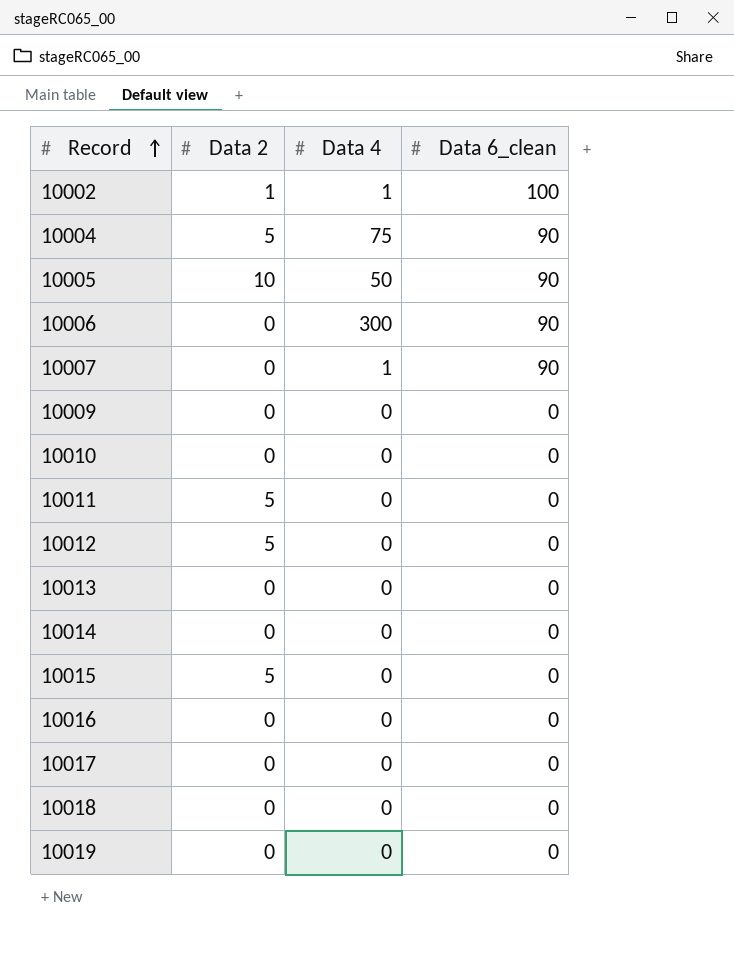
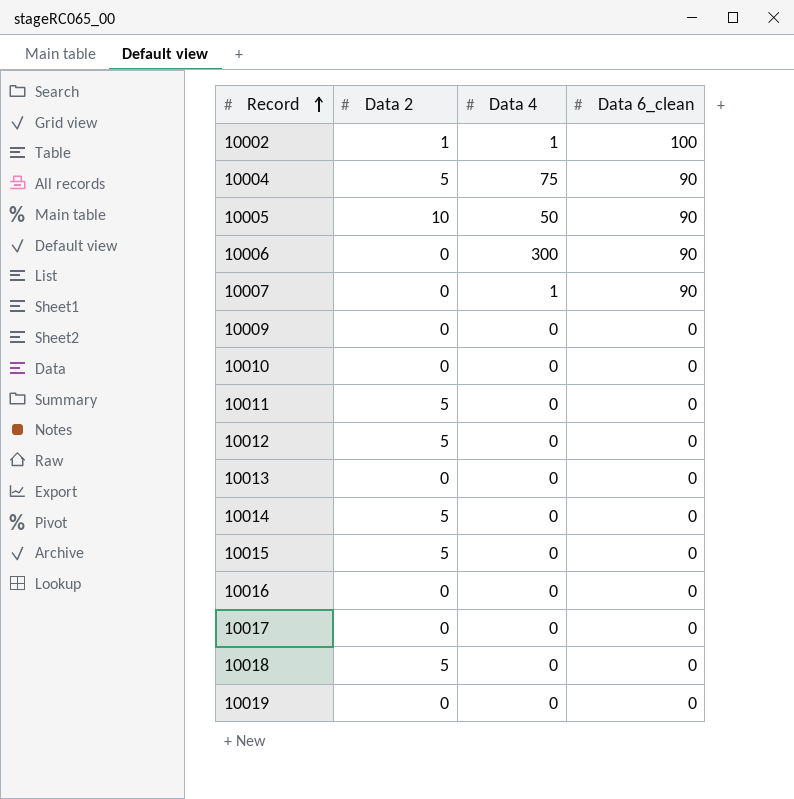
10014 | Data 2: 0 -> 5
10018 | Data 2: 0 -> 5

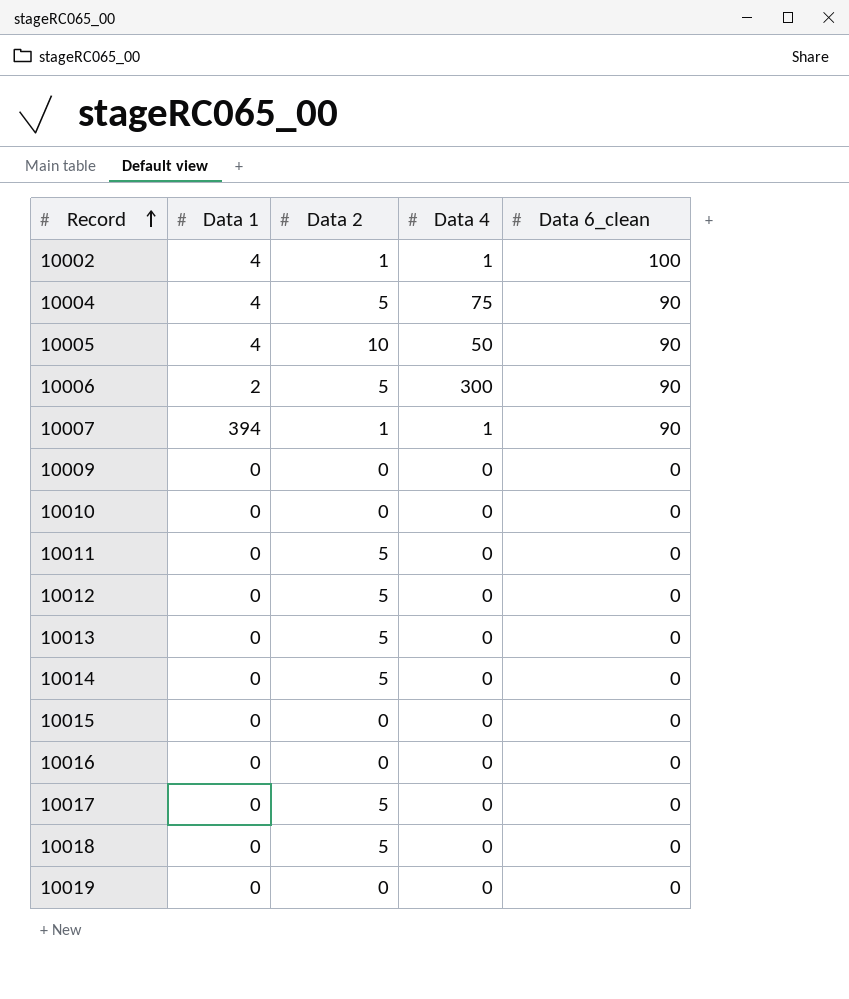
column Data 1 | position: none -> 2
10006 | Data 2: 0 -> 5
10007 | Data 2: 0 -> 1
10013 | Data 2: 0 -> 5
10015 | Data 2: 5 -> 0
10017 | Data 2: 0 -> 5

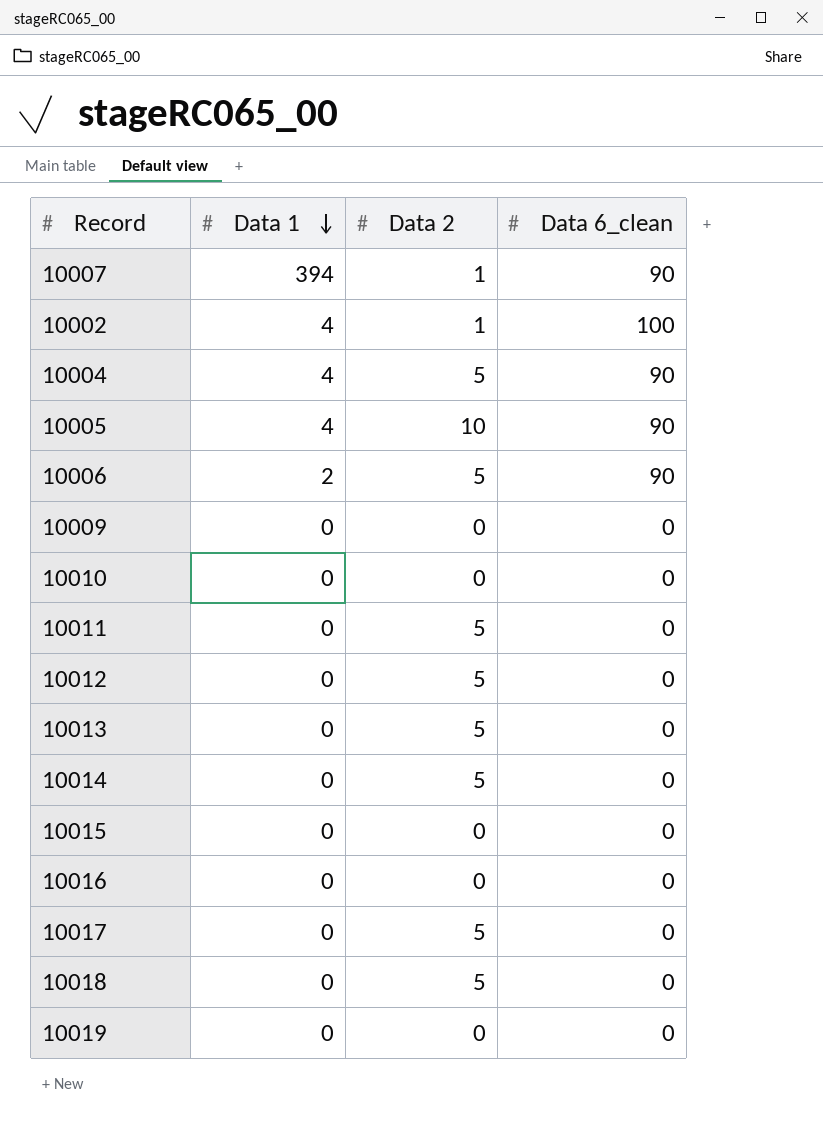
row order: Record ascending -> Data 1 descending
column Data 4 | position: 4 -> none

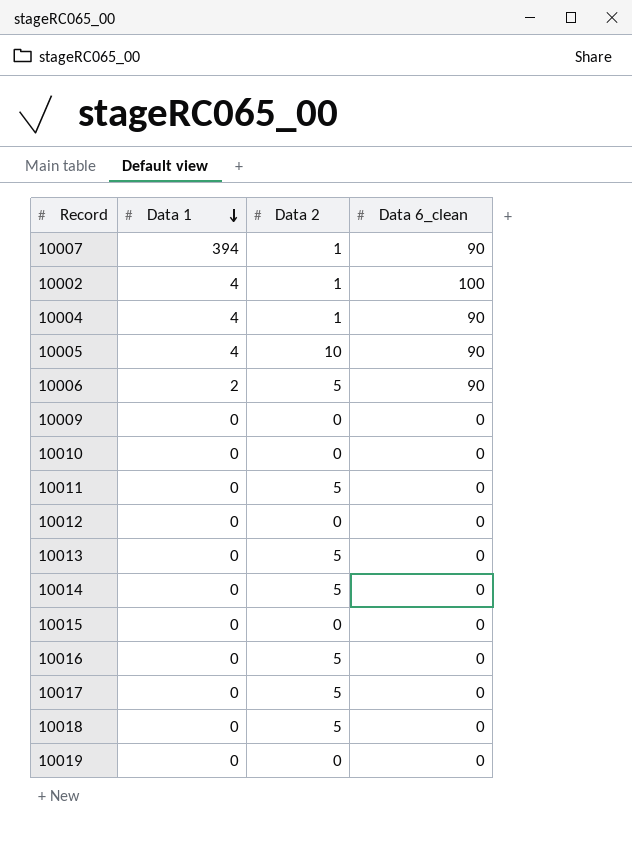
10004 | Data 2: 5 -> 1
10012 | Data 2: 5 -> 0
10016 | Data 2: 0 -> 5

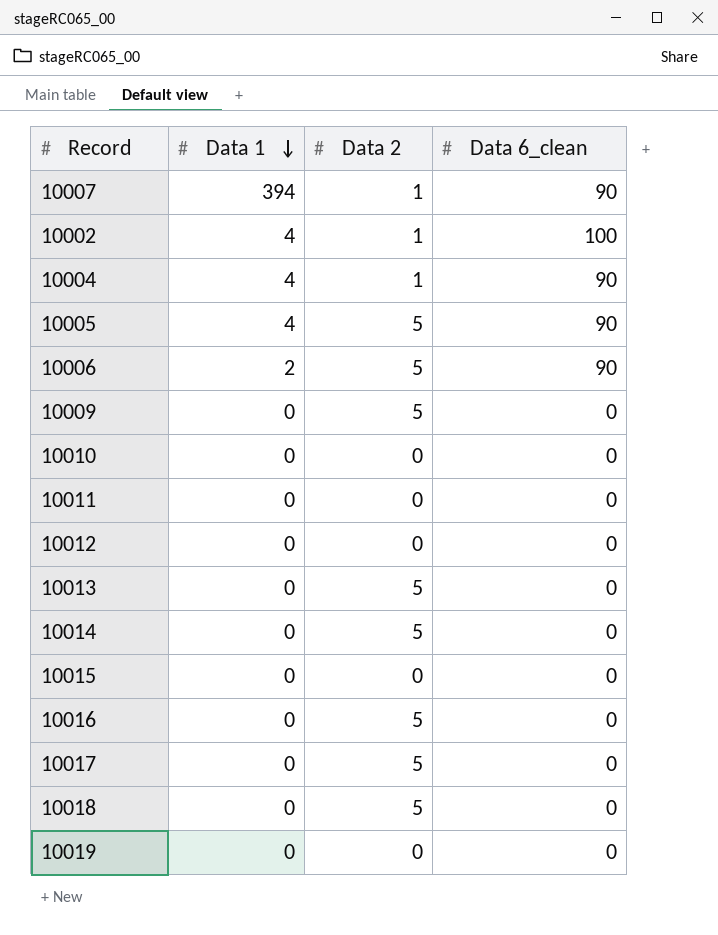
10005 | Data 2: 10 -> 5
10009 | Data 2: 0 -> 5
10011 | Data 2: 5 -> 0

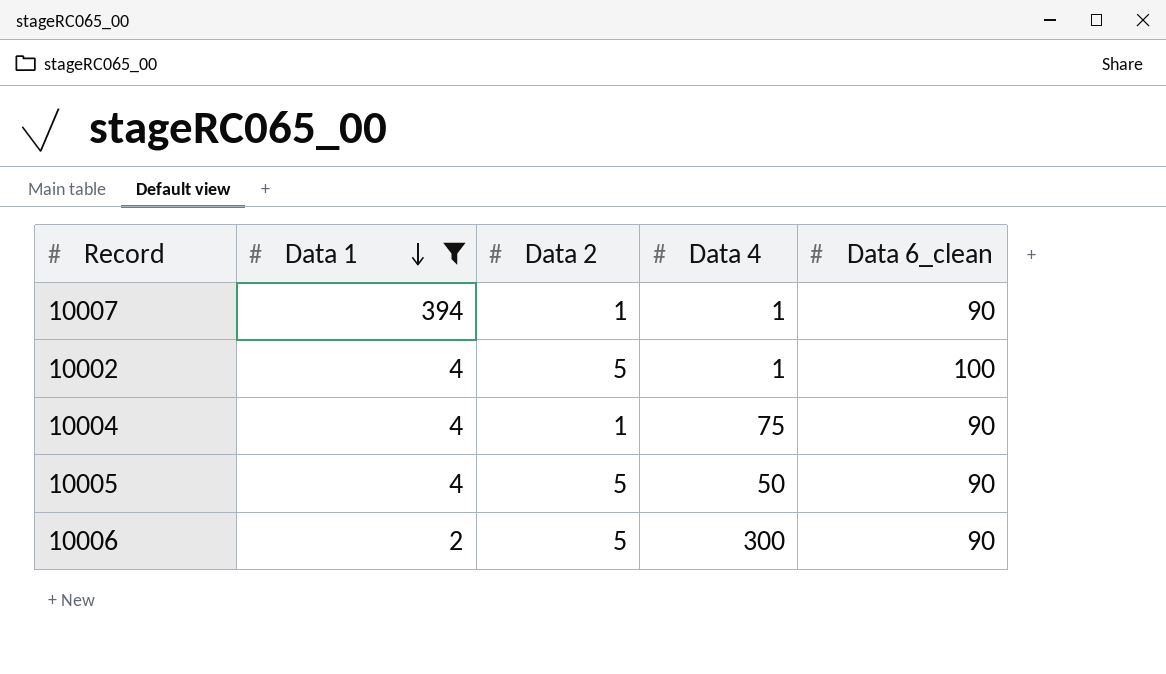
filter: none -> Data 1 != 0
column Data 4 | position: none -> 4
10002 | Data 2: 1 -> 5

